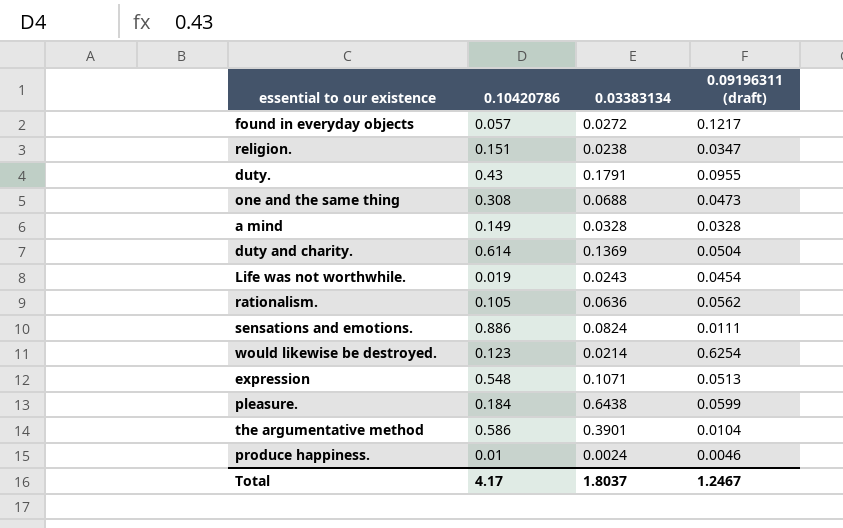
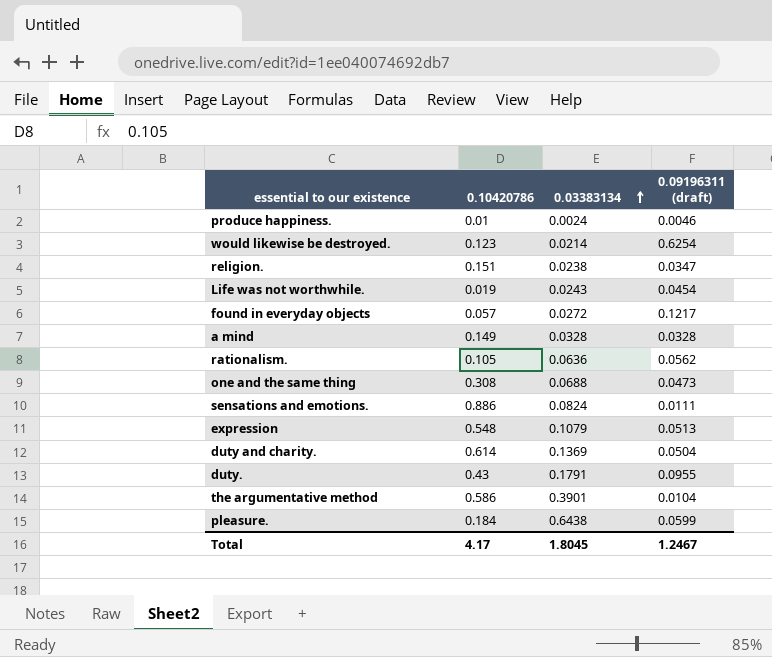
row order: none -> 0.03383134 ascending
expression | 0.03383134: 0.1071 -> 0.1079
Total | 0.03383134: 1.8037 -> 1.8045

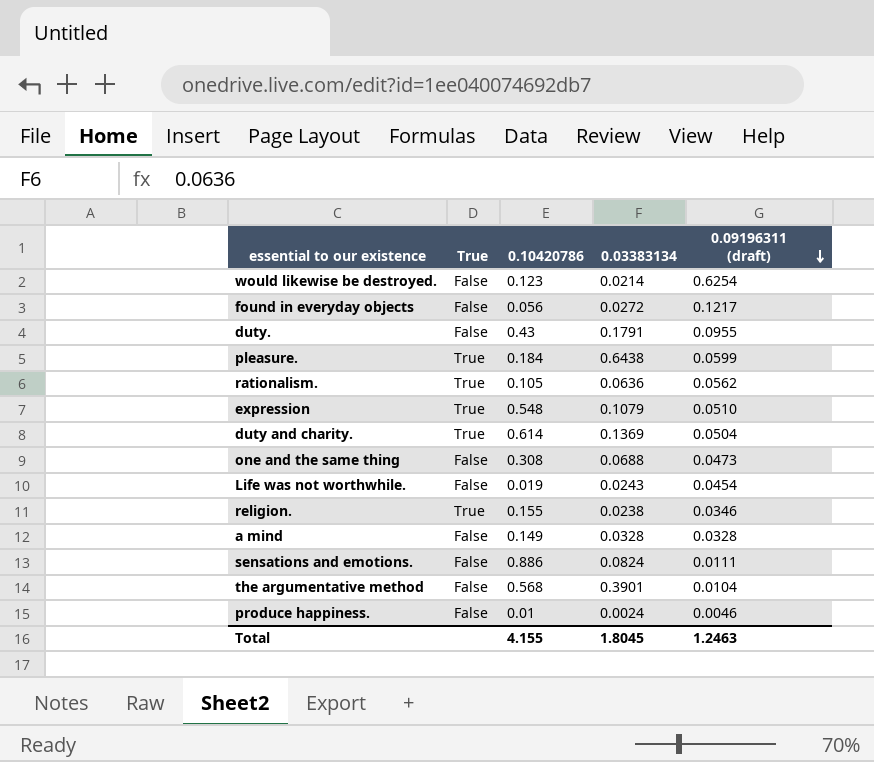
row order: 0.03383134 ascending -> 0.09196311 (draft) descending
column True | position: none -> 2
found in everyday objects | 0.10420786: 0.057 -> 0.056
expression | 0.09196311 (draft): 0.0513 -> 0.0510
religion. | 0.10420786: 0.151 -> 0.155
religion. | 0.09196311 (draft): 0.0347 -> 0.0346
the argumentative method | 0.10420786: 0.586 -> 0.568
Total | 0.10420786: 4.17 -> 4.155
Total | 0.09196311 (draft): 1.2467 -> 1.2463

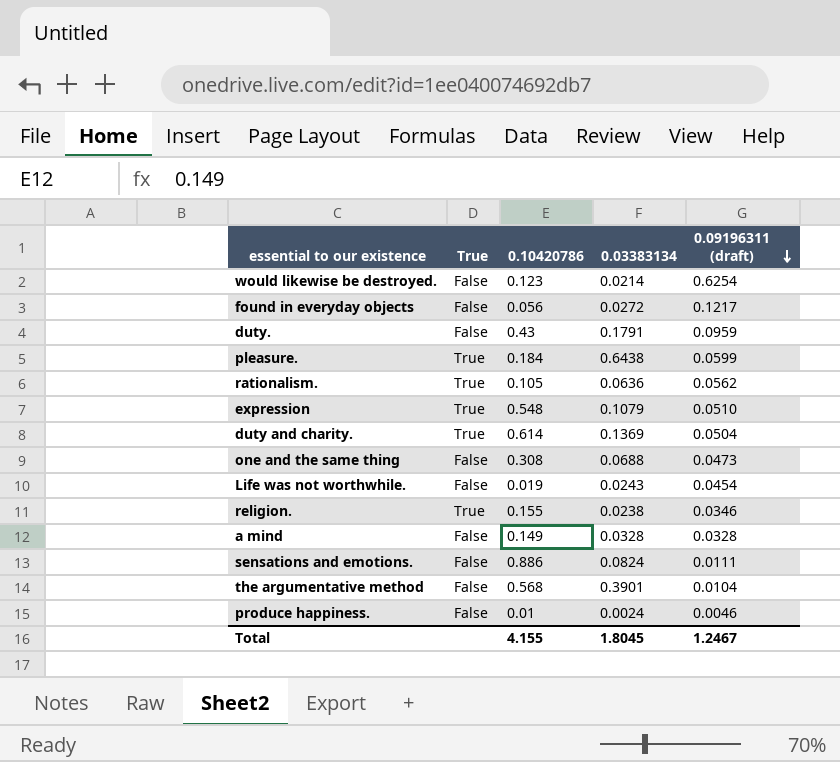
duty. | 0.09196311 (draft): 0.0955 -> 0.0959
Total | 0.09196311 (draft): 1.2463 -> 1.2467

